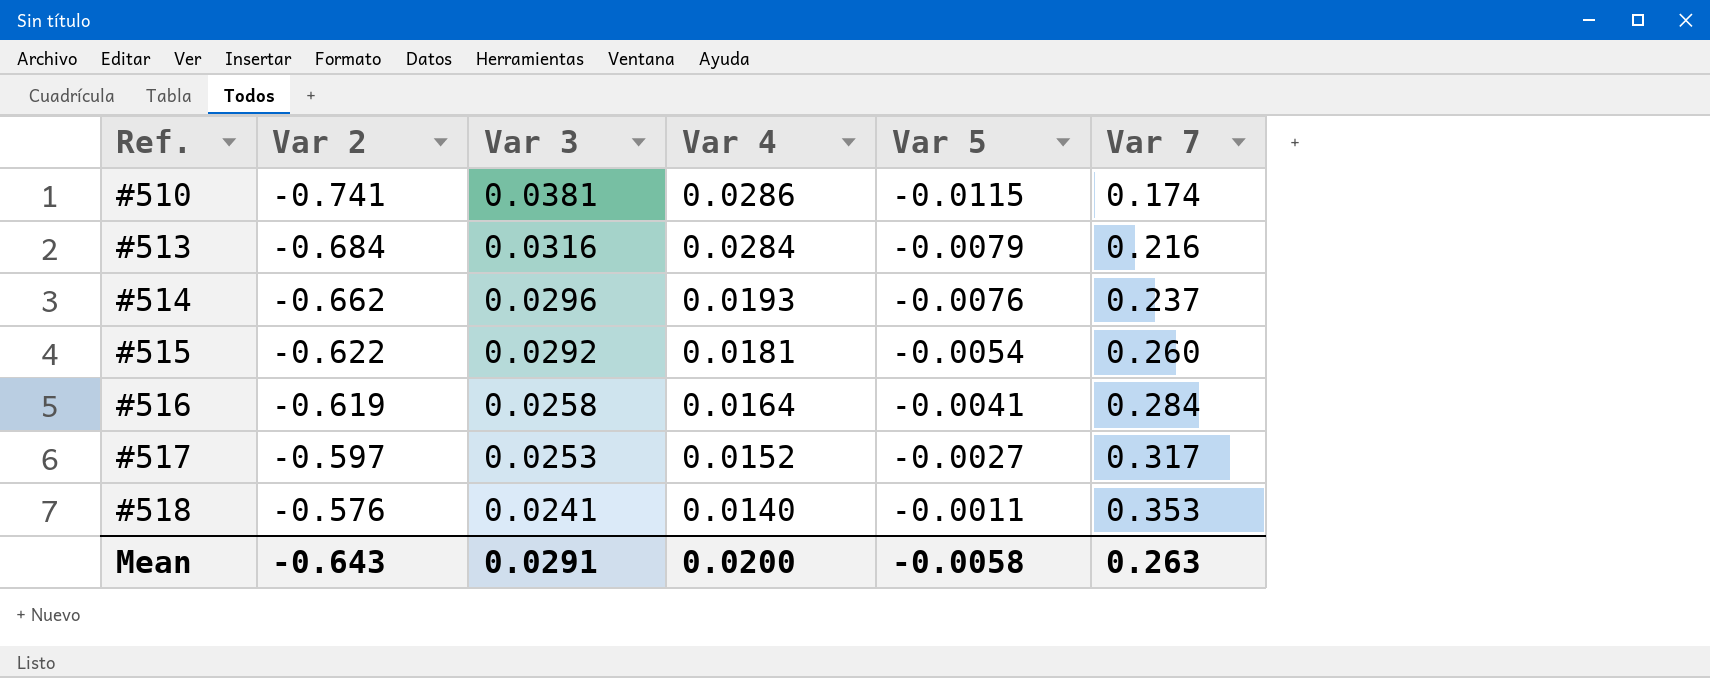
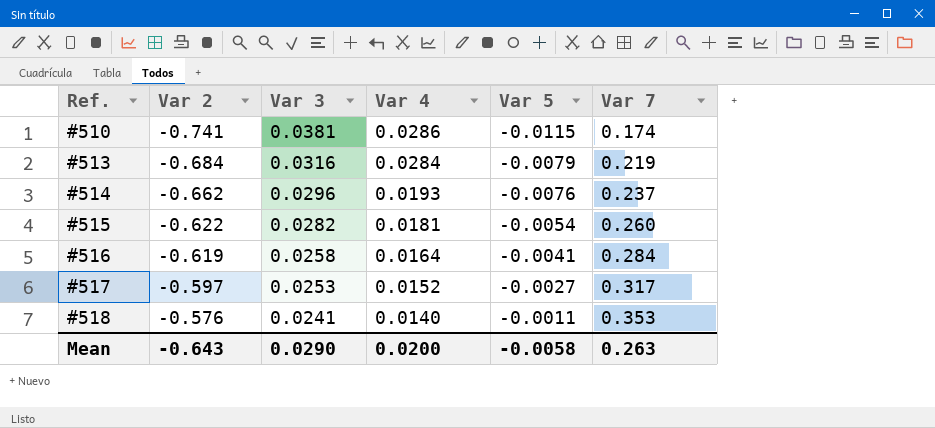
#513 | Var 7: 0.216 -> 0.219
#515 | Var 3: 0.0292 -> 0.0282
Mean | Var 3: 0.0291 -> 0.0290

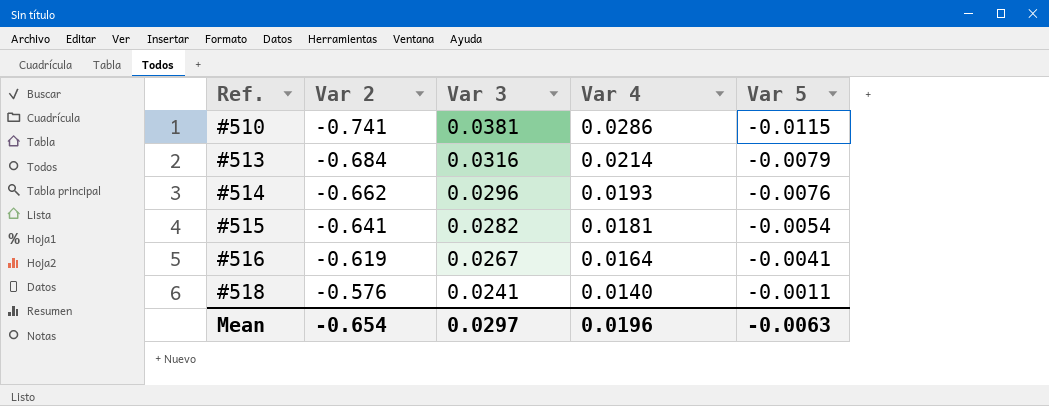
column Var 7 | position: 6 -> none
row #517: -0.597 | 0.0253 | 0.0152 | -0.0027 | 0.317 -> none
#513 | Var 4: 0.0284 -> 0.0214
#515 | Var 2: -0.622 -> -0.641
#516 | Var 3: 0.0258 -> 0.0267
Mean | Var 2: -0.643 -> -0.654
Mean | Var 3: 0.0290 -> 0.0297
Mean | Var 4: 0.0200 -> 0.0196
Mean | Var 5: -0.0058 -> -0.0063

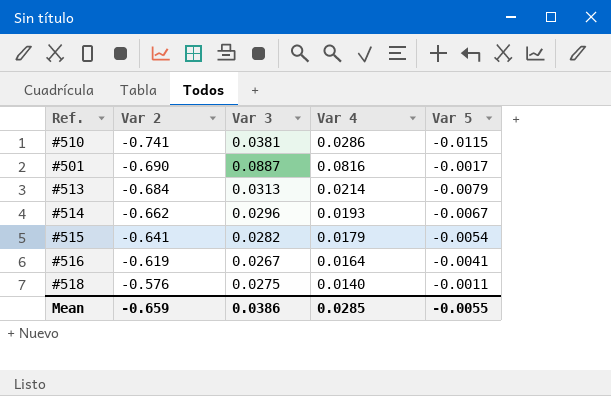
row #501: none -> -0.690 | 0.0887 | 0.0816 | -0.0017
#513 | Var 3: 0.0316 -> 0.0313
#514 | Var 5: -0.0076 -> -0.0067
#515 | Var 4: 0.0181 -> 0.0179
#518 | Var 3: 0.0241 -> 0.0275
Mean | Var 2: -0.654 -> -0.659
Mean | Var 3: 0.0297 -> 0.0386
Mean | Var 4: 0.0196 -> 0.0285
Mean | Var 5: -0.0063 -> -0.0055

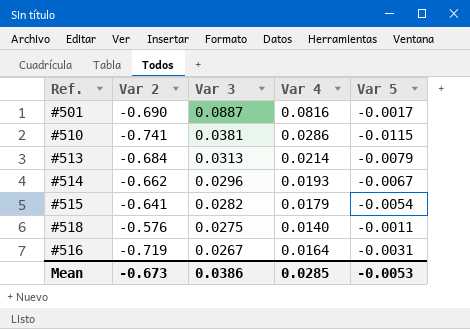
row order: Var 2 ascending -> Var 3 descending
#516 | Var 2: -0.619 -> -0.719
#516 | Var 5: -0.0041 -> -0.0031
Mean | Var 2: -0.659 -> -0.673
Mean | Var 5: -0.0055 -> -0.0053

